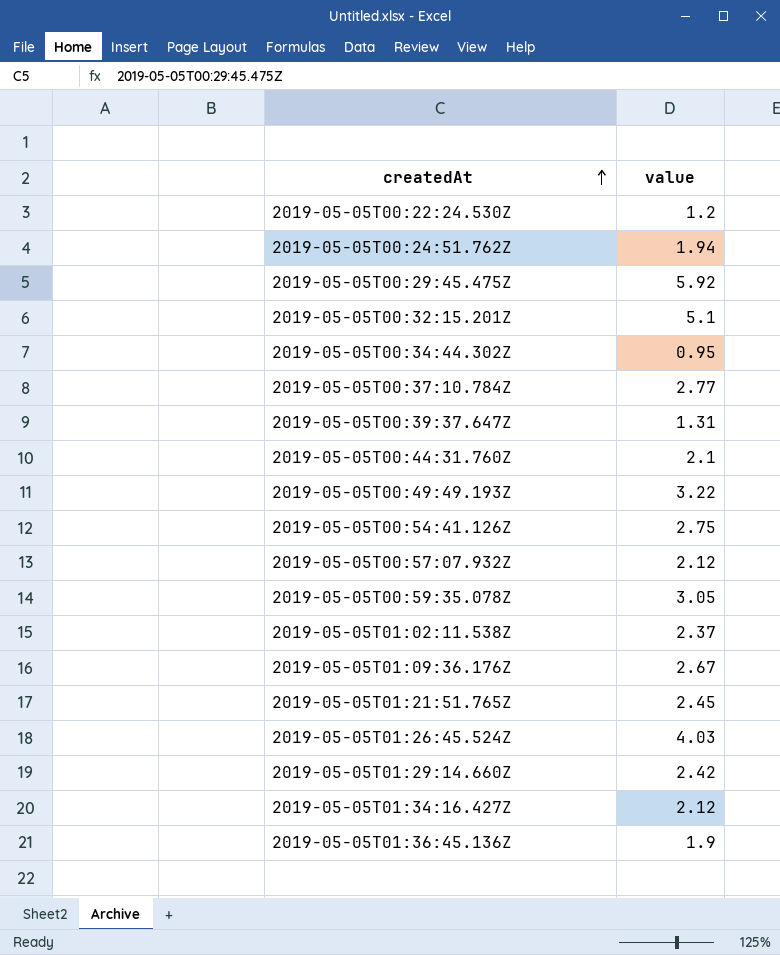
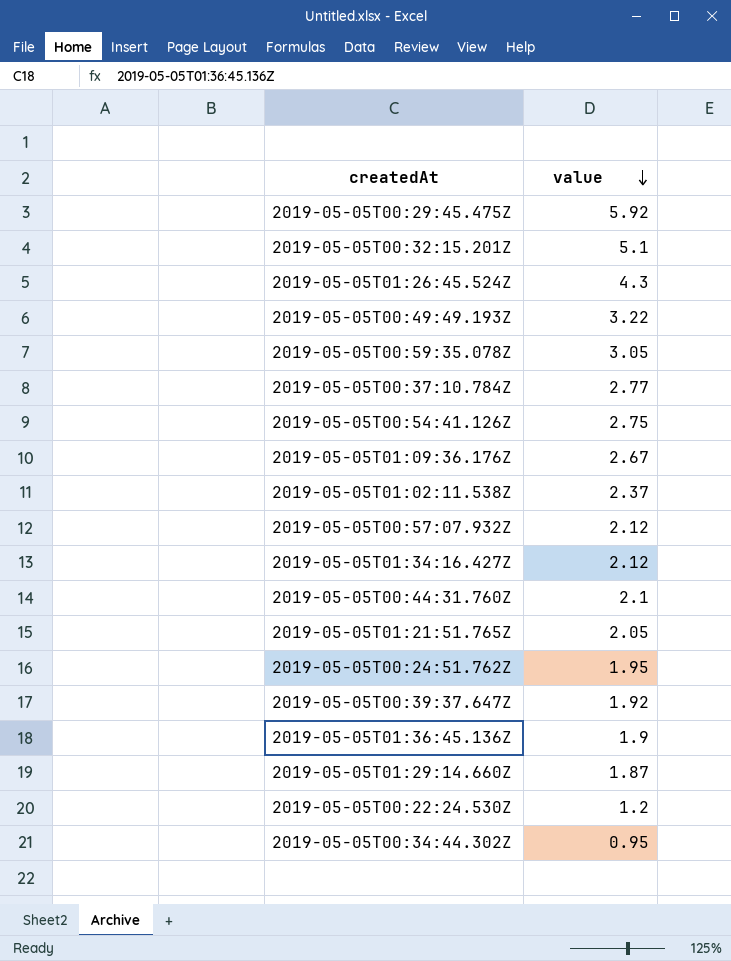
row order: createdAt ascending -> value descending
2019-05-05T01:26:45.524Z | value: 4.03 -> 4.3
2019-05-05T01:21:51.765Z | value: 2.45 -> 2.05
2019-05-05T00:24:51.762Z | value: 1.94 -> 1.95
2019-05-05T00:39:37.647Z | value: 1.31 -> 1.92
2019-05-05T01:29:14.660Z | value: 2.42 -> 1.87

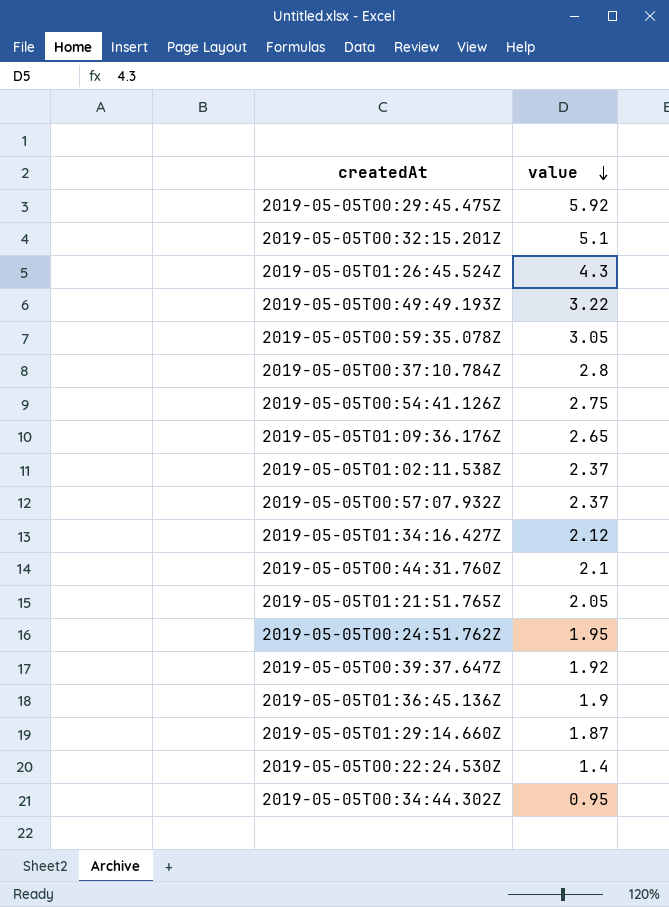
2019-05-05T00:37:10.784Z | value: 2.77 -> 2.8
2019-05-05T01:09:36.176Z | value: 2.67 -> 2.65
2019-05-05T00:57:07.932Z | value: 2.12 -> 2.37
2019-05-05T00:22:24.530Z | value: 1.2 -> 1.4

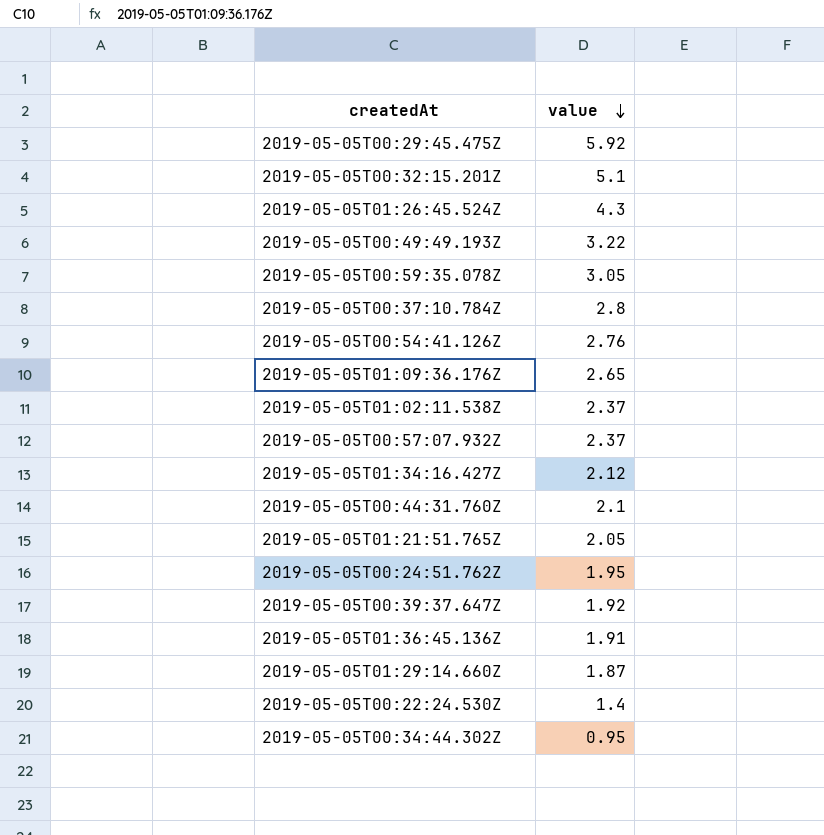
2019-05-05T00:54:41.126Z | value: 2.75 -> 2.76
2019-05-05T01:36:45.136Z | value: 1.9 -> 1.91

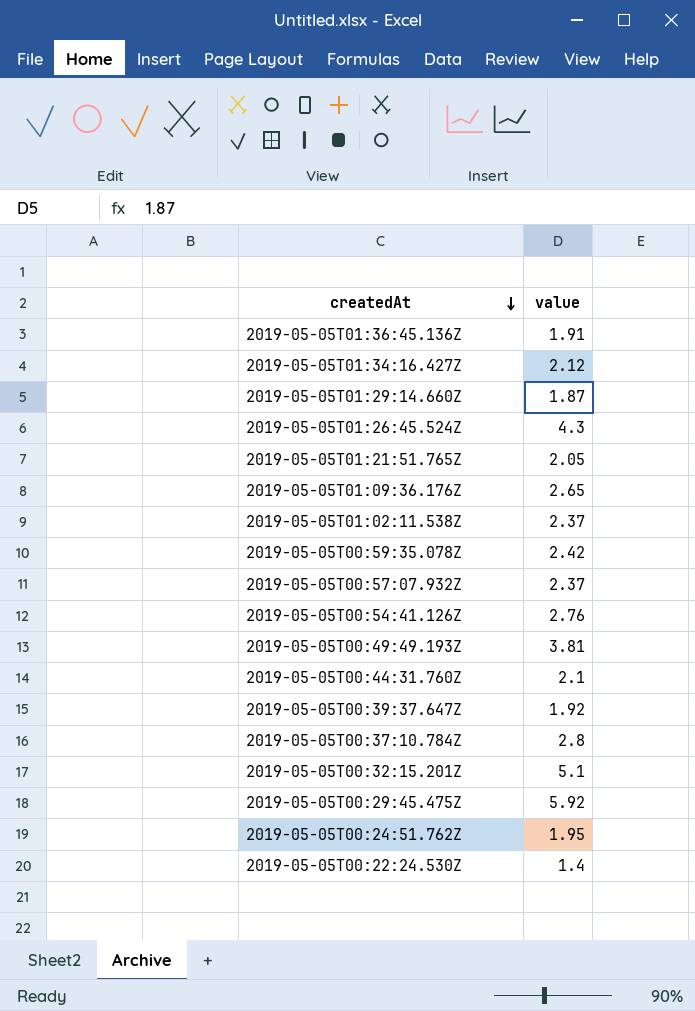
row order: value descending -> createdAt descending
row 2019-05-05T00:34:44.302Z: 0.95 -> none
2019-05-05T00:59:35.078Z | value: 3.05 -> 2.42
2019-05-05T00:49:49.193Z | value: 3.22 -> 3.81

